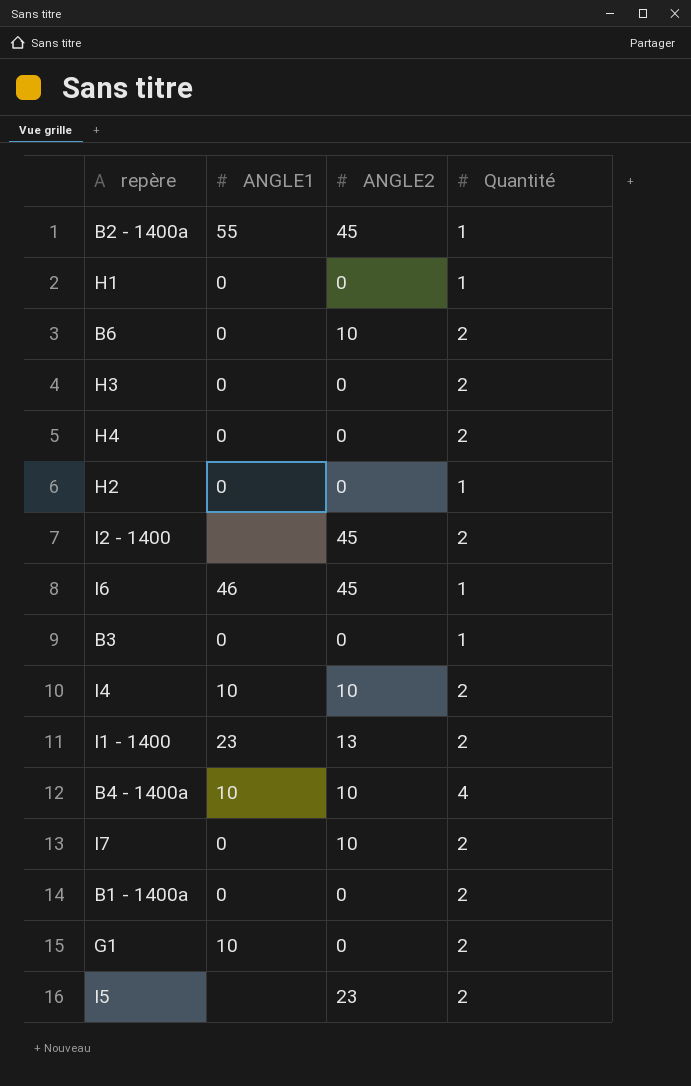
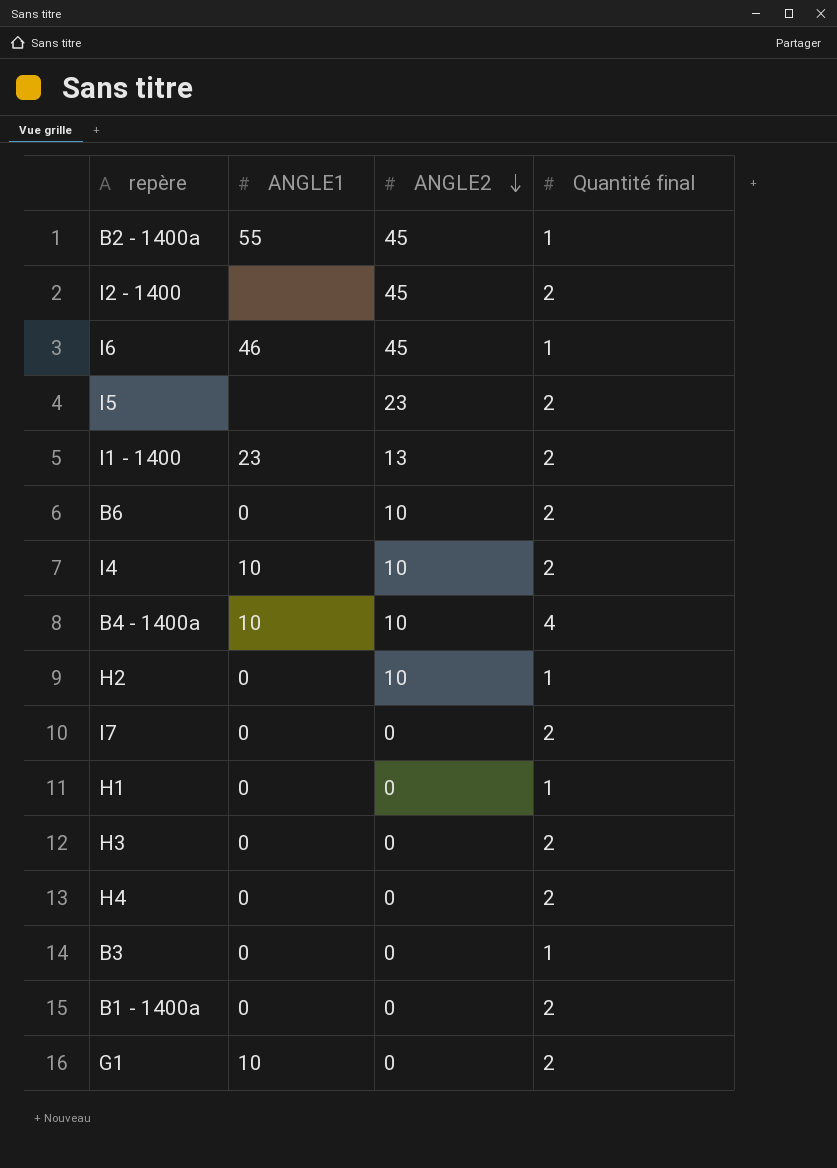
row order: none -> ANGLE2 descending
column name: Quantité -> Quantité final
H2 | ANGLE2: 0 -> 10
I7 | ANGLE2: 10 -> 0

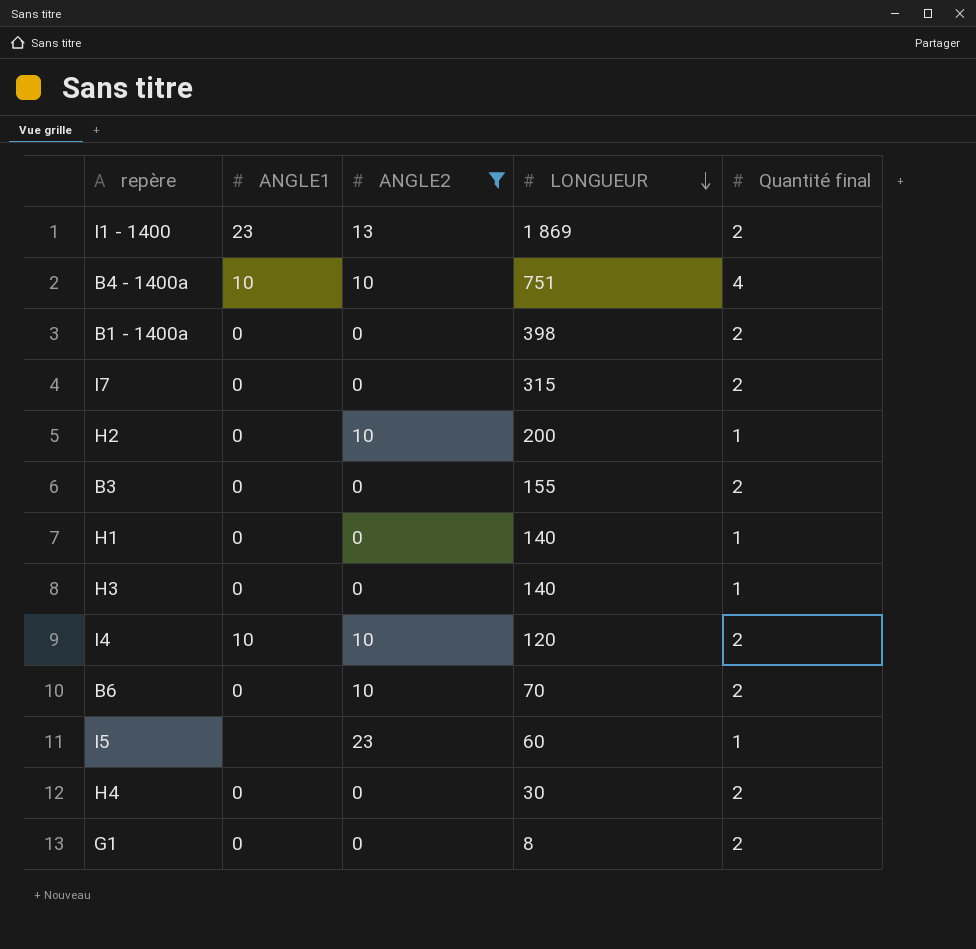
filter: none -> ANGLE2 != 45
row order: ANGLE2 descending -> LONGUEUR descending
column LONGUEUR | position: none -> 4
B3 | Quantité final: 1 -> 2
H3 | Quantité final: 2 -> 1
I5 | Quantité final: 2 -> 1
G1 | ANGLE1: 10 -> 0

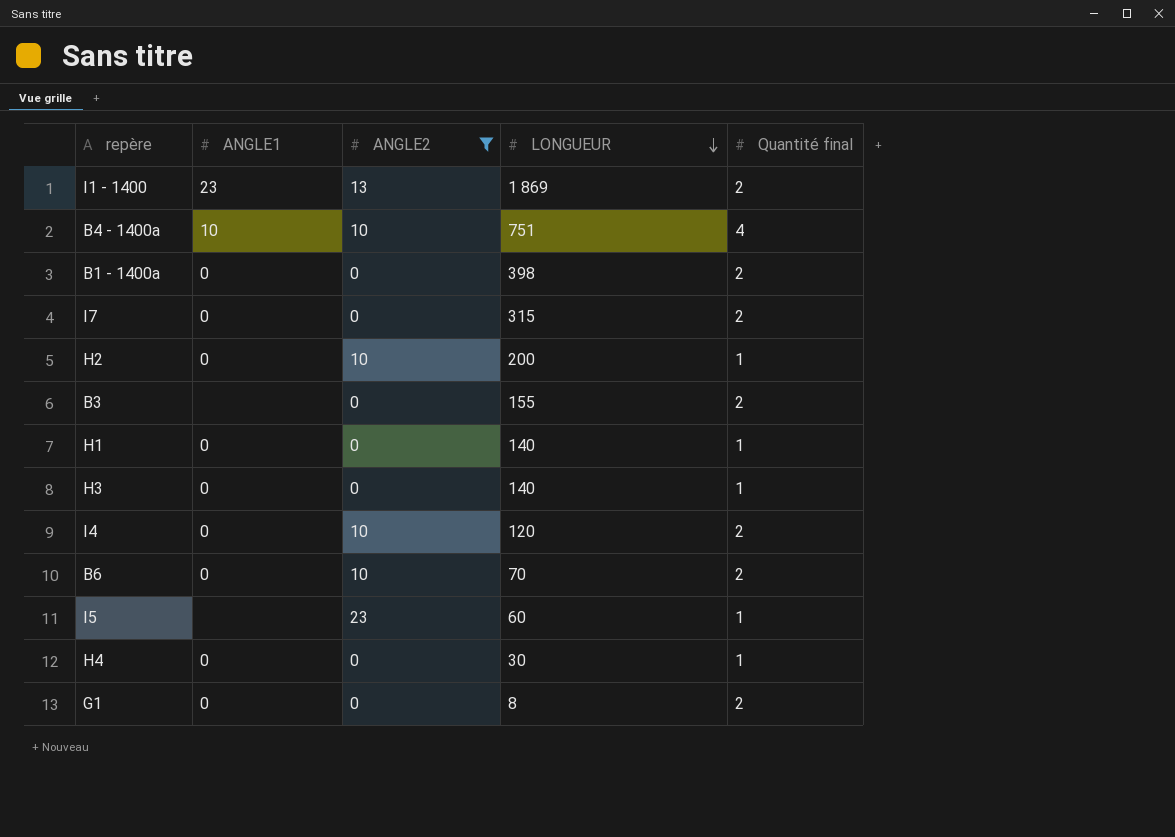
B3 | ANGLE1: 0 -> none
I4 | ANGLE1: 10 -> 0
H4 | Quantité final: 2 -> 1

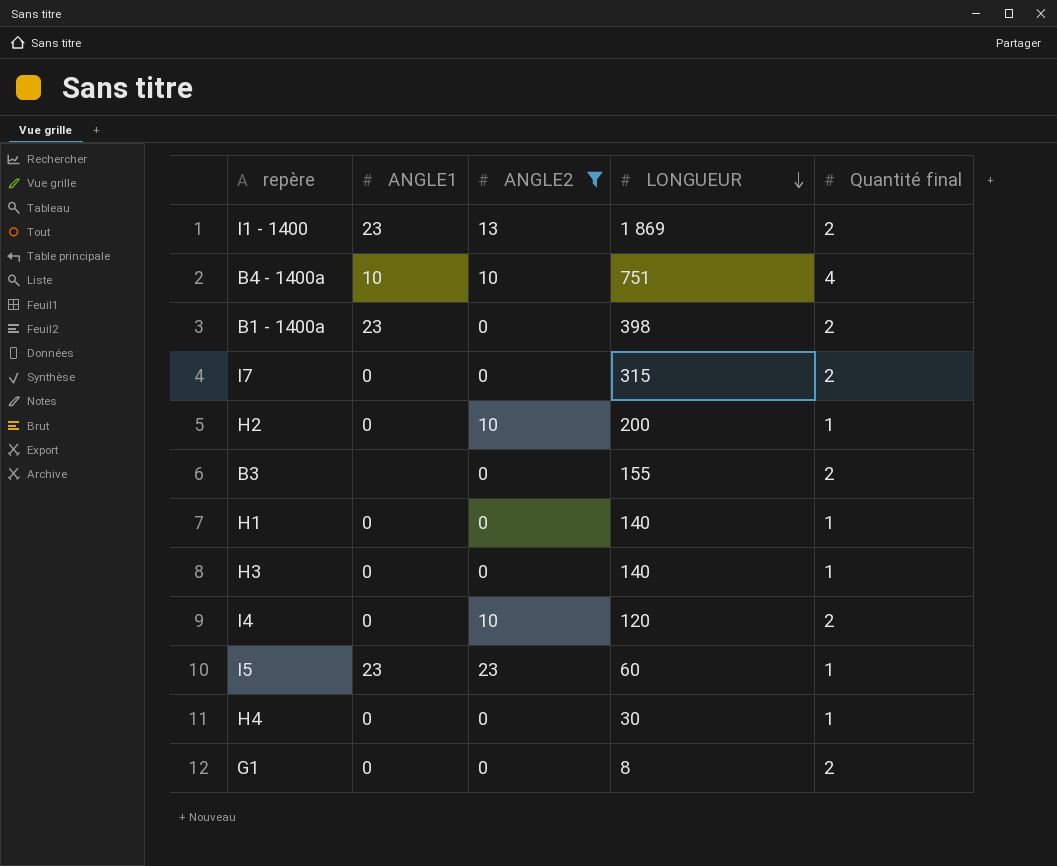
row B6: 0 | 10 | 70 | 2 -> none
B1 - 1400a | ANGLE1: 0 -> 23
I5 | ANGLE1: none -> 23

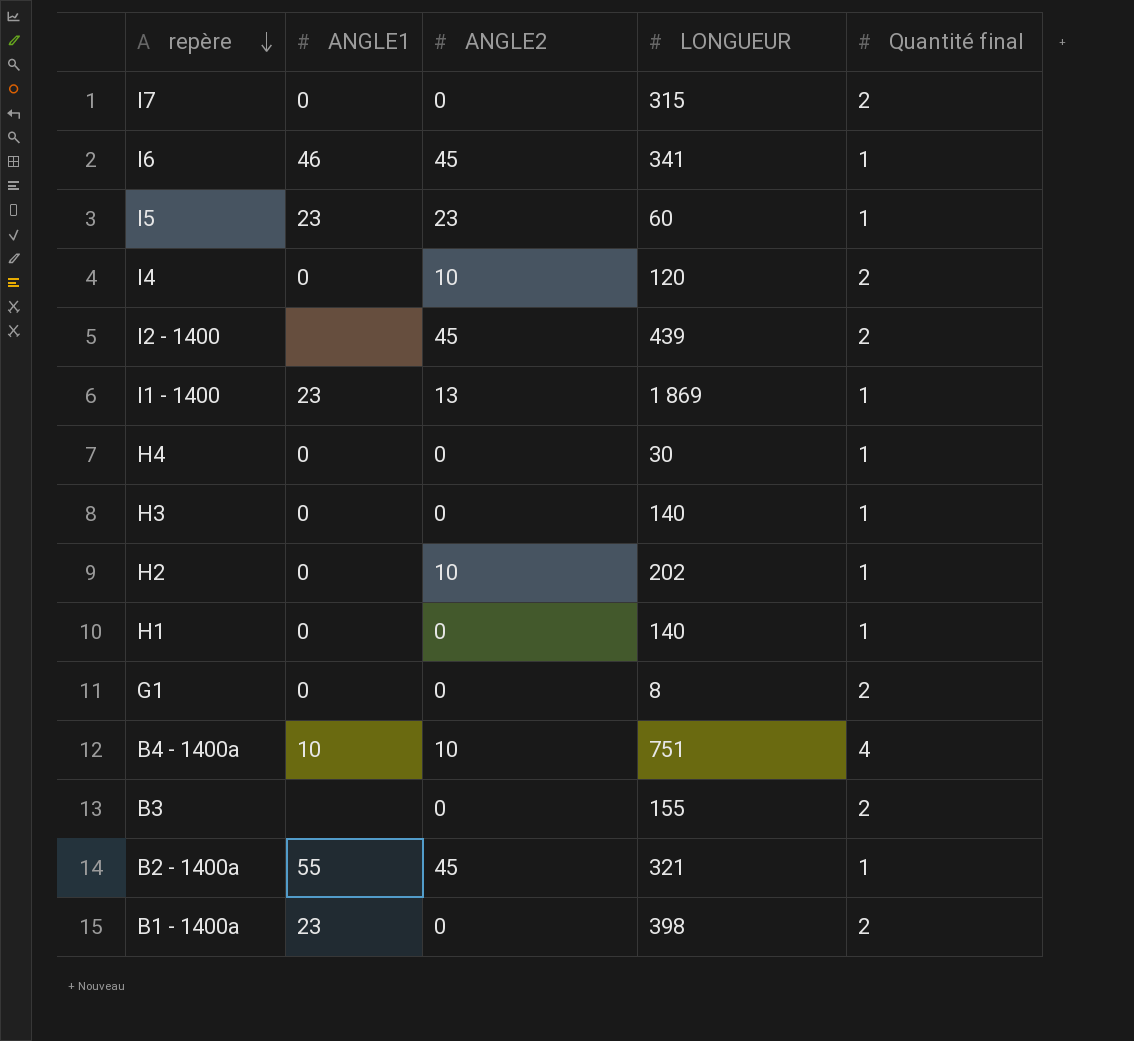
filter: ANGLE2 != 45 -> none
row order: LONGUEUR descending -> repère descending
I1 - 1400 | Quantité final: 2 -> 1
H2 | LONGUEUR: 200 -> 202

